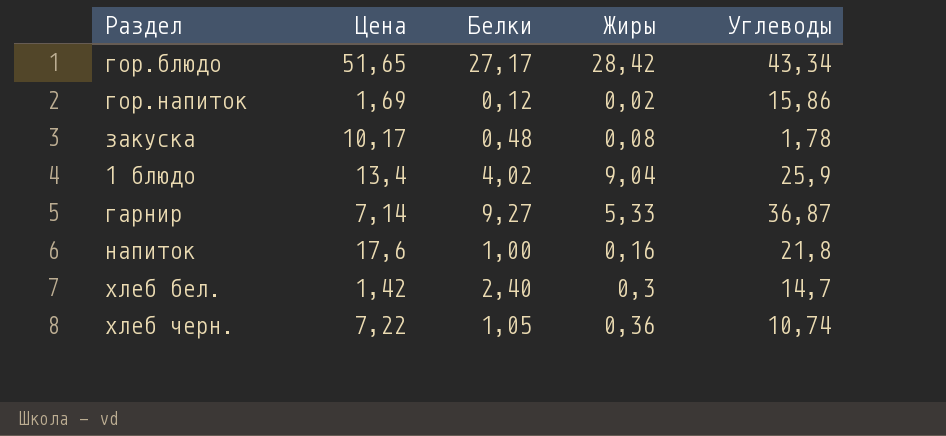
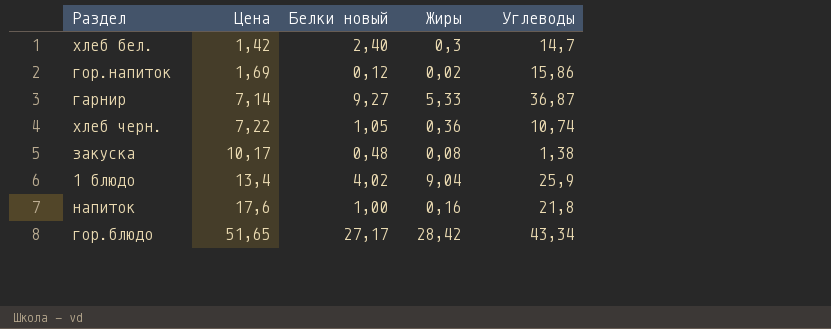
row order: none -> Цена ascending
column name: Белки -> Белки новый
закуска | Углеводы: 1,78 -> 1,38

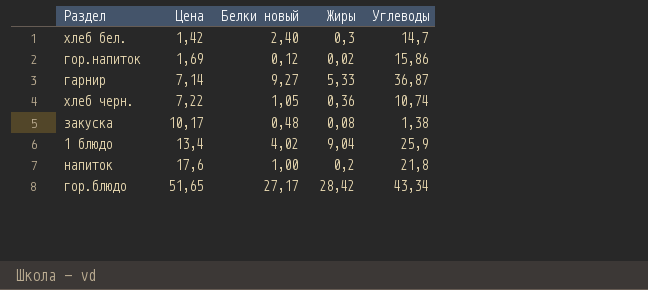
напиток | Жиры: 0,16 -> 0,2

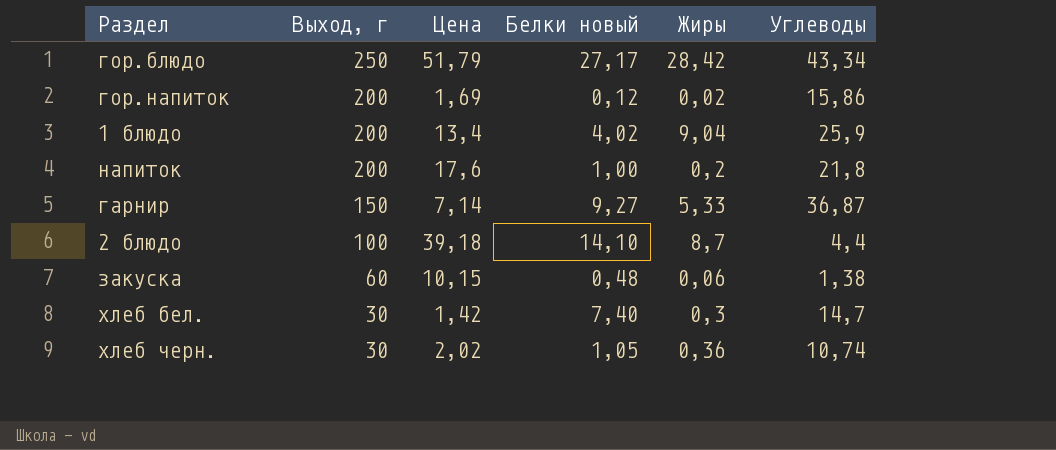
row order: Цена ascending -> Выход, г descending
column Выход, г | position: none -> 2
гор.блюдо | Цена: 51,65 -> 51,79
row 2 блюдо: none -> 100 | 39,18 | 14,10 | 8,7 | 4,4
закуска | Цена: 10,17 -> 10,15
закуска | Жиры: 0,08 -> 0,06
хлеб бел. | Белки новый: 2,40 -> 7,40
хлеб черн. | Цена: 7,22 -> 2,02

